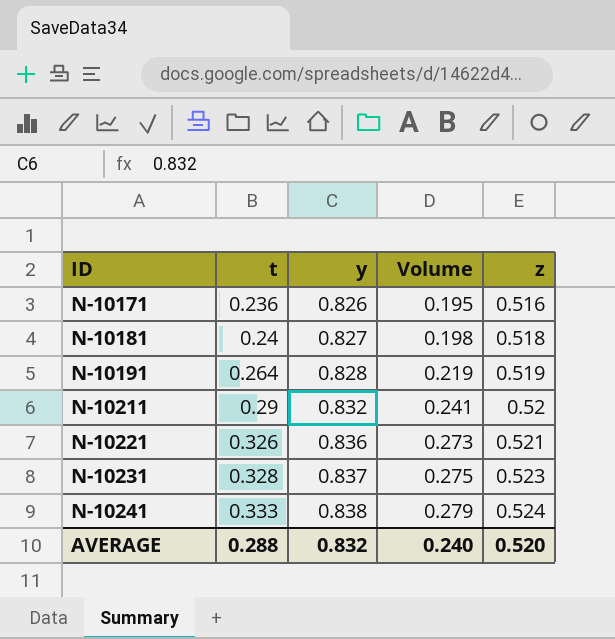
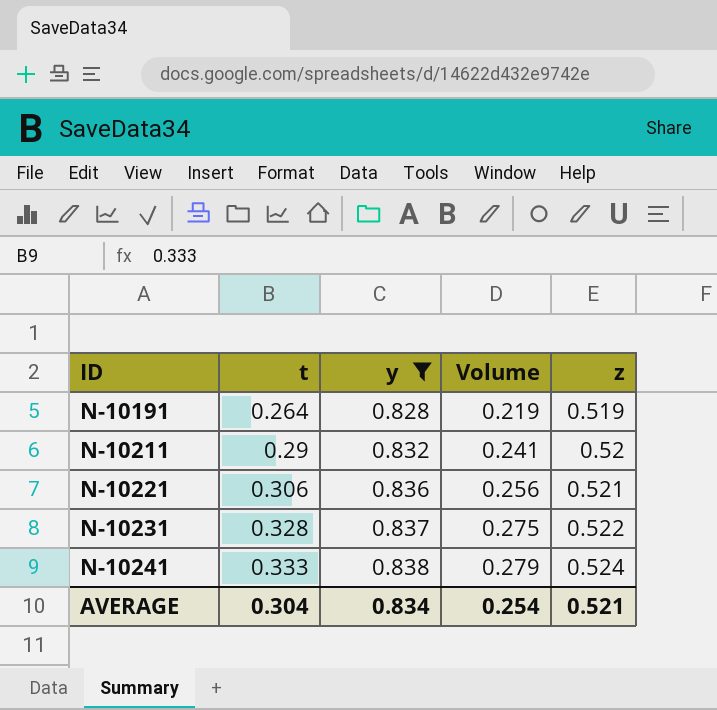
filter: none -> y >= 0.828
N-10221 | t: 0.326 -> 0.306
N-10221 | Volume: 0.273 -> 0.256
N-10231 | z: 0.523 -> 0.522
AVERAGE | t: 0.288 -> 0.304
AVERAGE | y: 0.832 -> 0.834
AVERAGE | Volume: 0.240 -> 0.254
AVERAGE | z: 0.520 -> 0.521

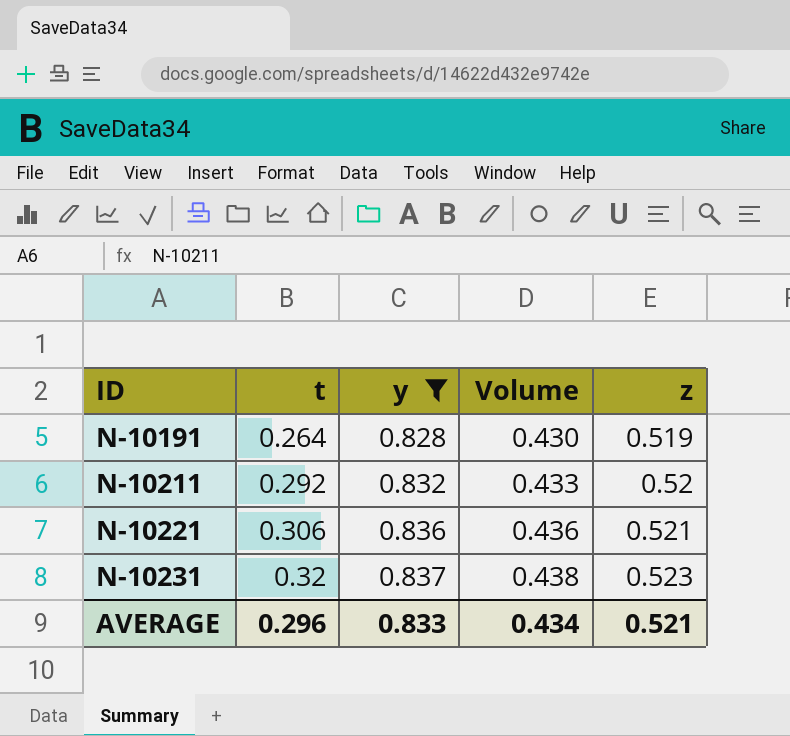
column Volume | formula: [t] * [y] -> [y] * [z]
row N-10241: 0.333 | 0.838 | 0.279 | 0.524 -> none
N-10211 | t: 0.29 -> 0.292
N-10231 | t: 0.328 -> 0.32
N-10231 | z: 0.522 -> 0.523
AVERAGE | t: 0.304 -> 0.296
AVERAGE | y: 0.834 -> 0.833
AVERAGE | Volume: 0.254 -> 0.434

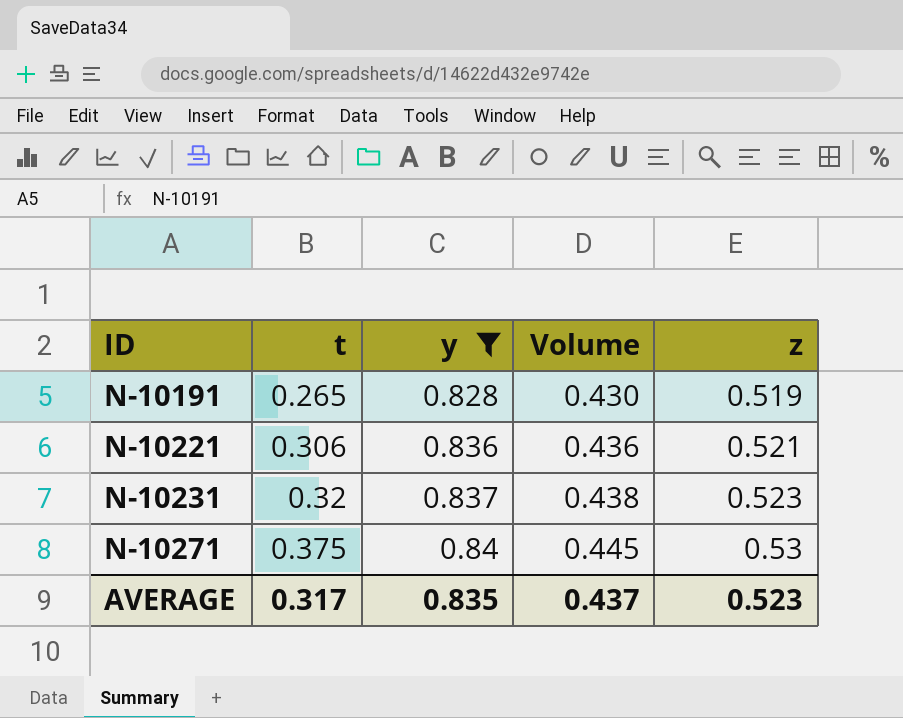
row N-10211: 0.292 | 0.832 | 0.433 | 0.52 -> none
N-10191 | t: 0.264 -> 0.265
row N-10271: none -> 0.375 | 0.84 | 0.445 | 0.53
AVERAGE | t: 0.296 -> 0.317
AVERAGE | y: 0.833 -> 0.835
AVERAGE | Volume: 0.434 -> 0.437
AVERAGE | z: 0.521 -> 0.523

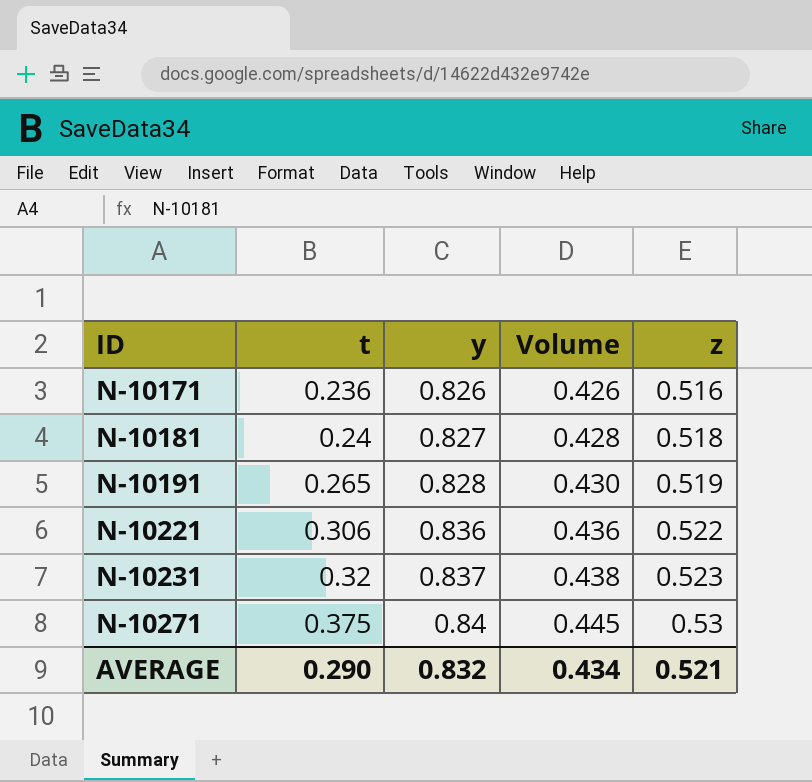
filter: y >= 0.828 -> none
N-10221 | z: 0.521 -> 0.522
AVERAGE | t: 0.317 -> 0.290
AVERAGE | y: 0.835 -> 0.832
AVERAGE | Volume: 0.437 -> 0.434
AVERAGE | z: 0.523 -> 0.521

